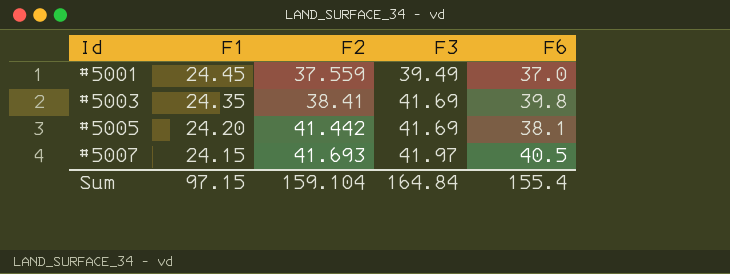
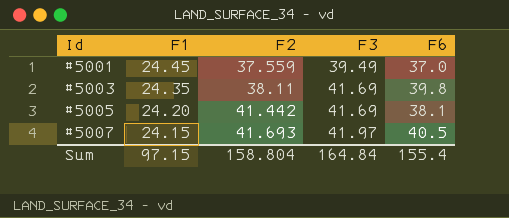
#5003 | F2: 38.41 -> 38.11
Sum | F2: 159.104 -> 158.804

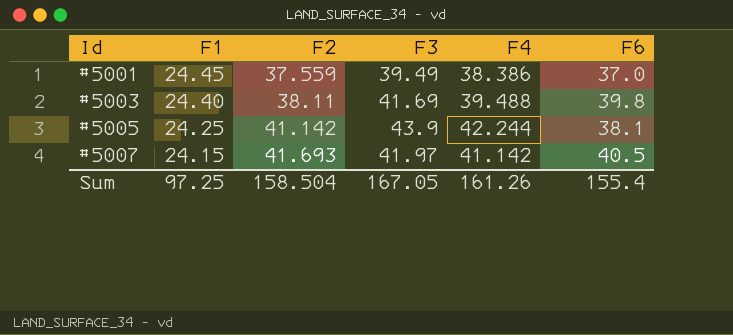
column F4 | position: none -> 5
#5003 | F1: 24.35 -> 24.40
#5005 | F1: 24.20 -> 24.25
#5005 | F2: 41.442 -> 41.142
#5005 | F3: 41.69 -> 43.9
Sum | F1: 97.15 -> 97.25
Sum | F2: 158.804 -> 158.504
Sum | F3: 164.84 -> 167.05

